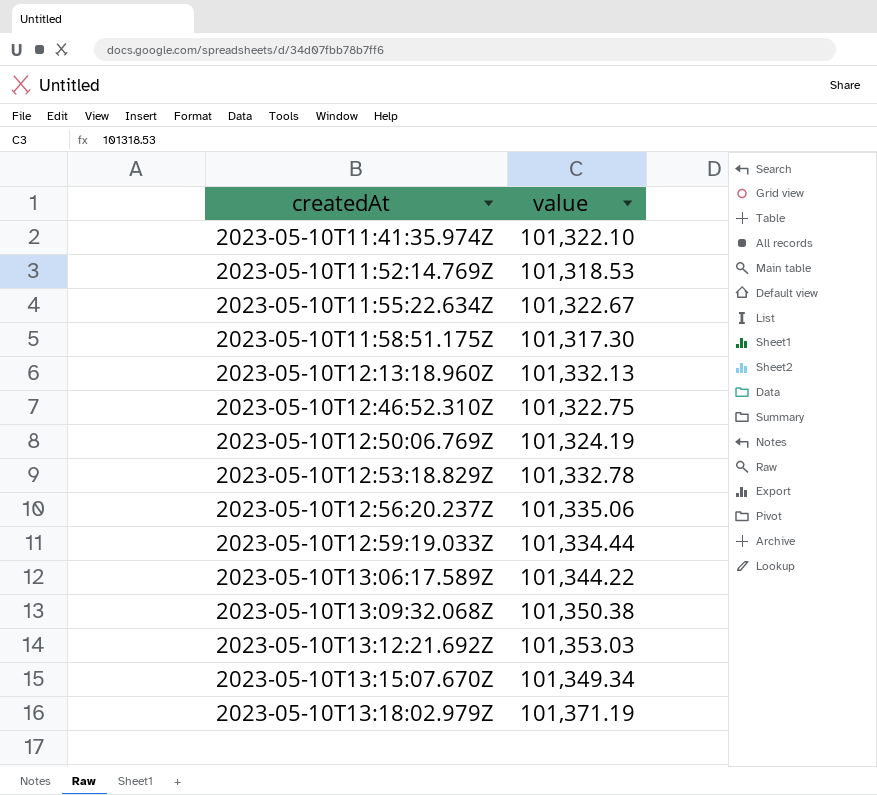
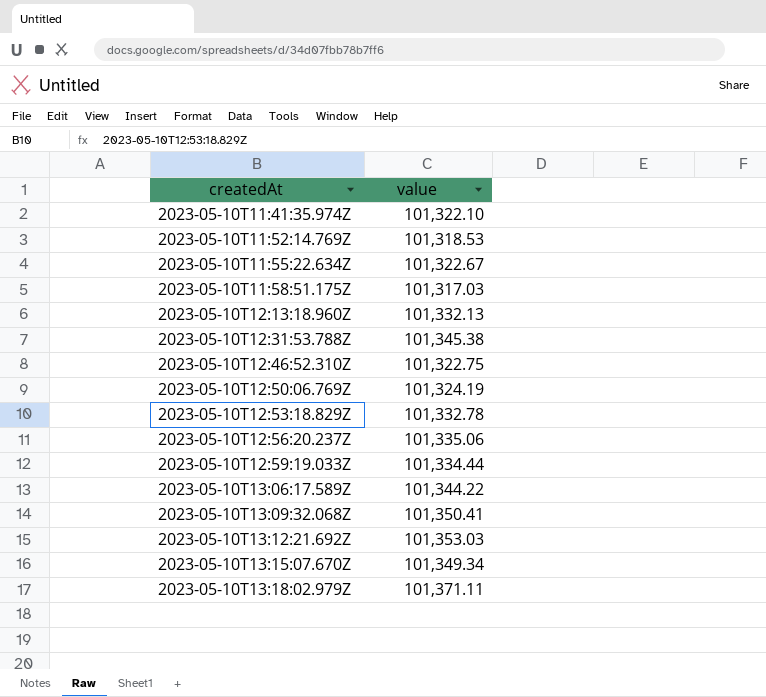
2023-05-10T11:58:51.175Z | value: 101,317.30 -> 101,317.03
row 2023-05-10T12:31:53.788Z: none -> 101,345.38
2023-05-10T13:09:32.068Z | value: 101,350.38 -> 101,350.41
2023-05-10T13:18:02.979Z | value: 101,371.19 -> 101,371.11

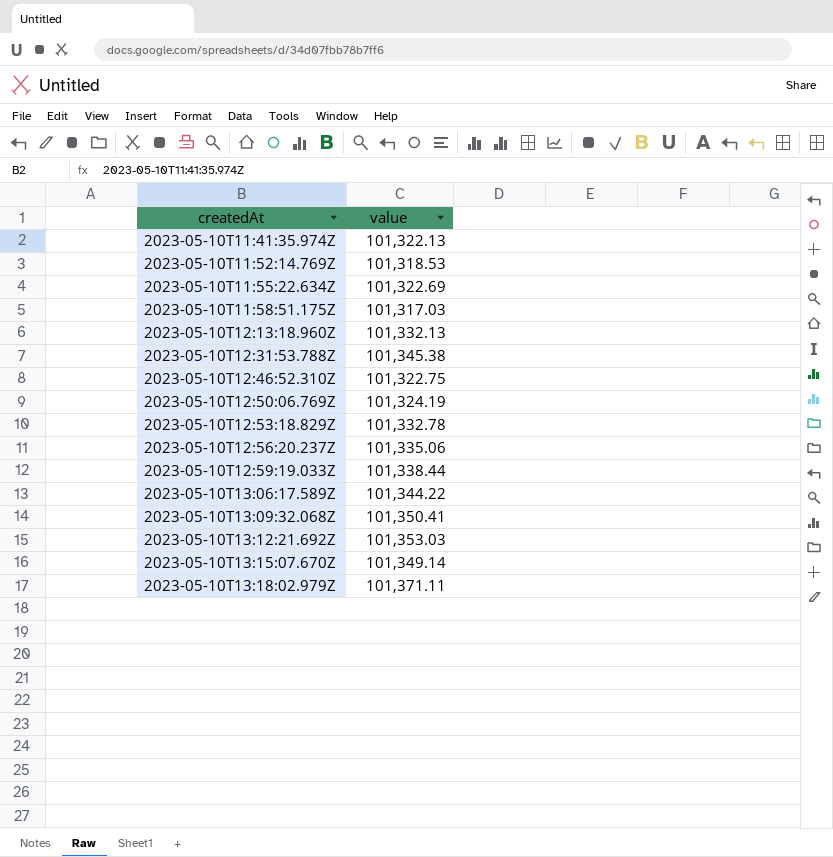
2023-05-10T11:41:35.974Z | value: 101,322.10 -> 101,322.13
2023-05-10T11:55:22.634Z | value: 101,322.67 -> 101,322.69
2023-05-10T12:59:19.033Z | value: 101,334.44 -> 101,338.44
2023-05-10T13:15:07.670Z | value: 101,349.34 -> 101,349.14

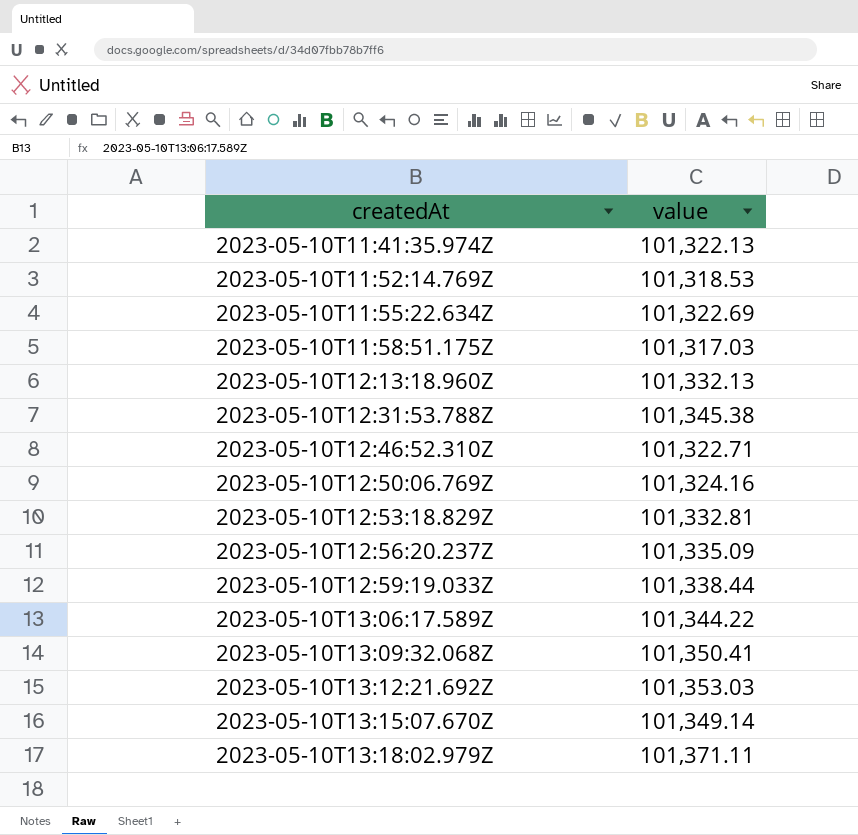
2023-05-10T12:46:52.310Z | value: 101,322.75 -> 101,322.71
2023-05-10T12:50:06.769Z | value: 101,324.19 -> 101,324.16
2023-05-10T12:53:18.829Z | value: 101,332.78 -> 101,332.81
2023-05-10T12:56:20.237Z | value: 101,335.06 -> 101,335.09

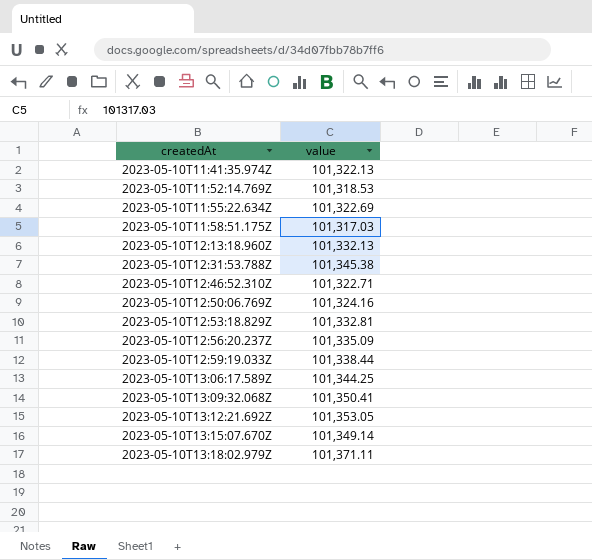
2023-05-10T13:06:17.589Z | value: 101,344.22 -> 101,344.25
2023-05-10T13:12:21.692Z | value: 101,353.03 -> 101,353.05

